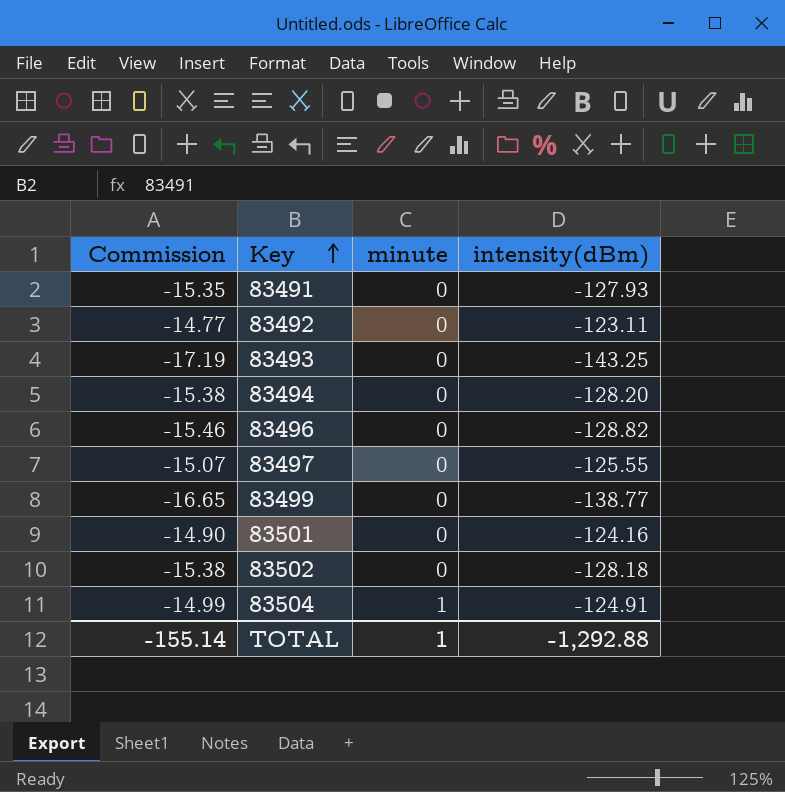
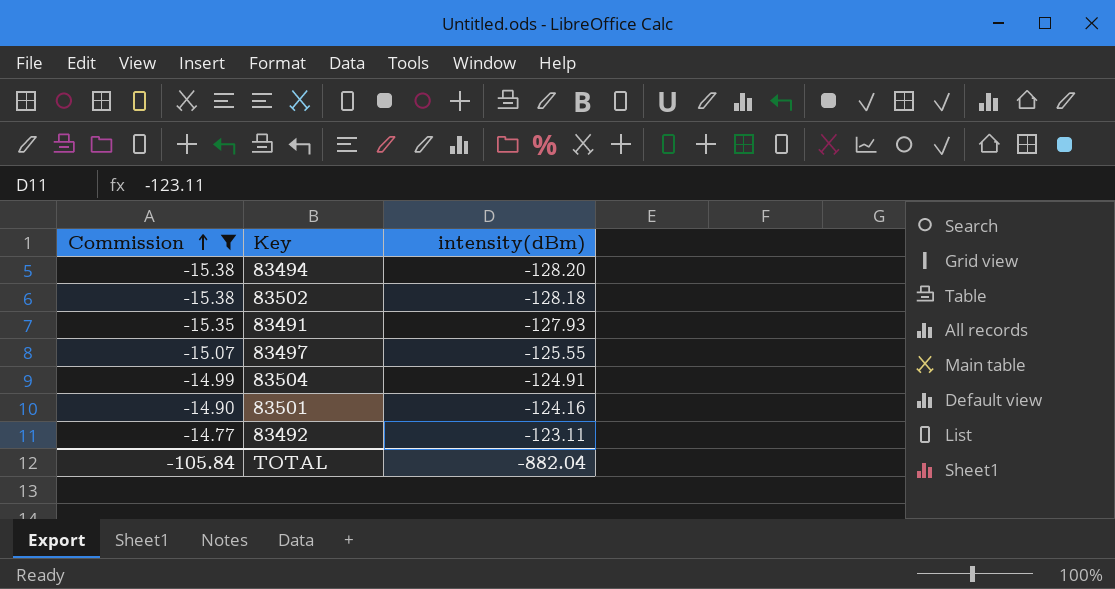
filter: none -> Commission >= -15.38
row order: Key ascending -> Commission ascending
column minute | position: 3 -> none
TOTAL | Commission: -155.14 -> -105.84
TOTAL | intensity(dBm): -1,292.88 -> -882.04

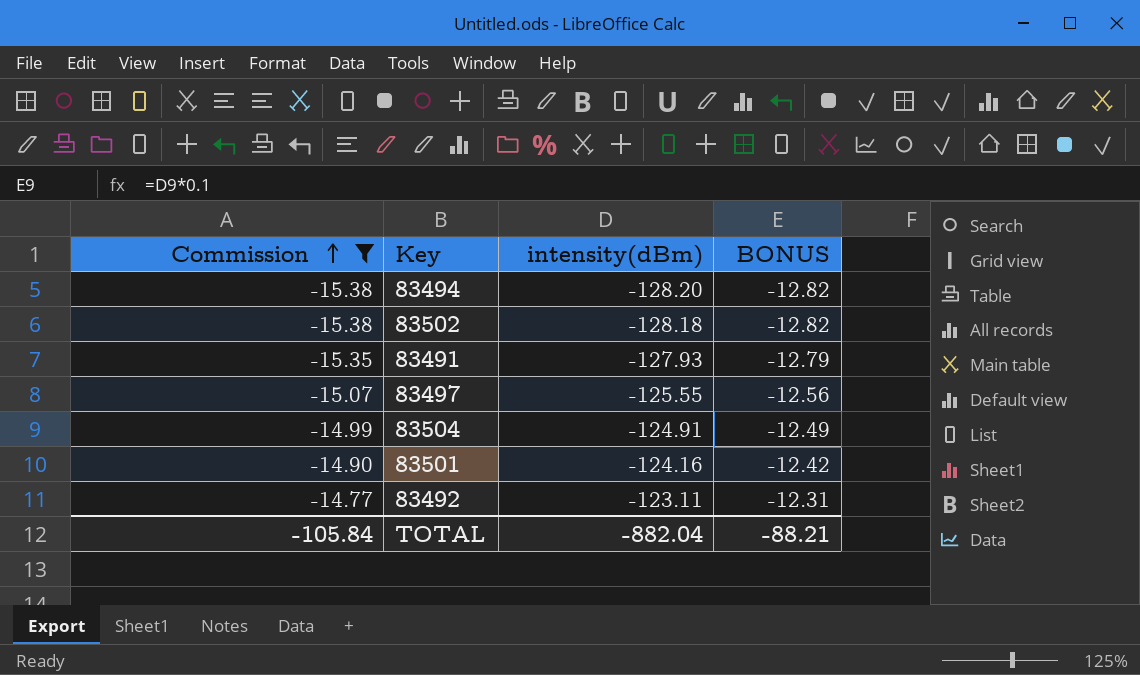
column BONUS | formula: none -> [intensity(dBm)] * 0.1

